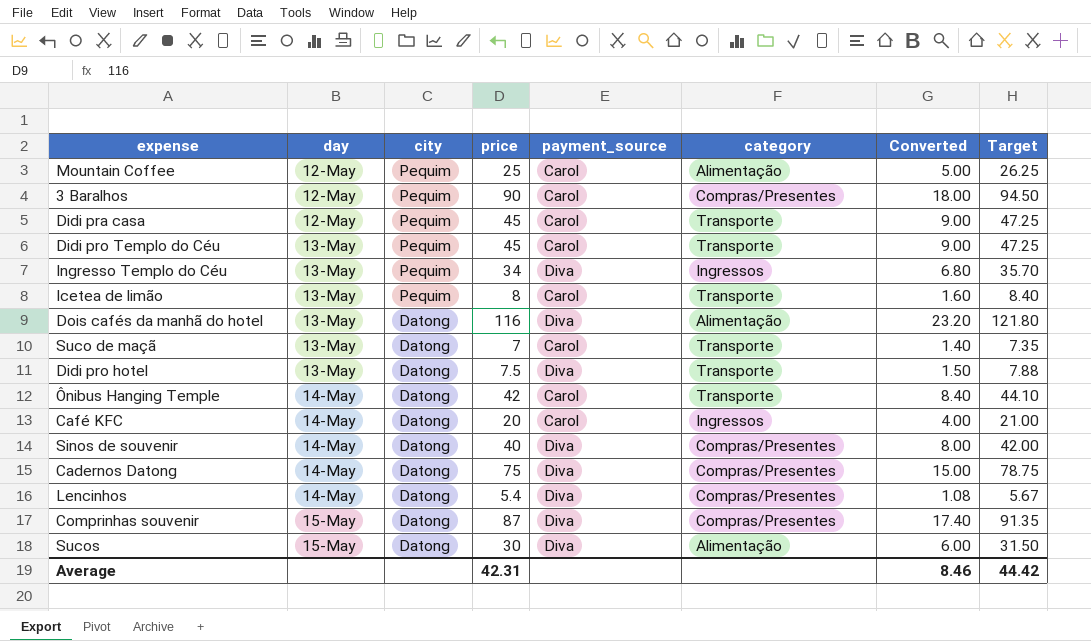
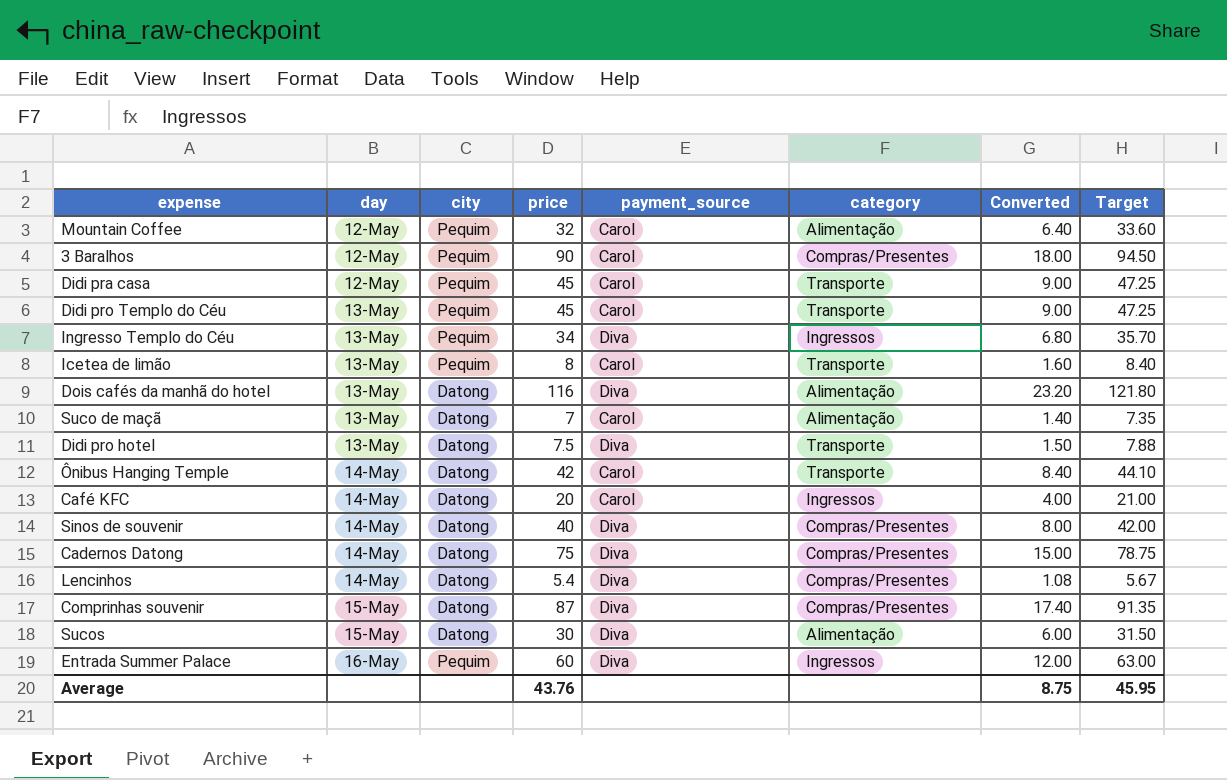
Mountain Coffee | price: 25 -> 32
Mountain Coffee | Converted: 5.00 -> 6.40
Mountain Coffee | Target: 26.25 -> 33.60
Suco de maçã | category: Transporte -> Alimentação
row Entrada Summer Palace: none -> 16-May | Pequim | 60 | Diva | Ingressos | 12.00 | 63.00
Average | price: 42.31 -> 43.76
Average | Converted: 8.46 -> 8.75
Average | Target: 44.42 -> 45.95

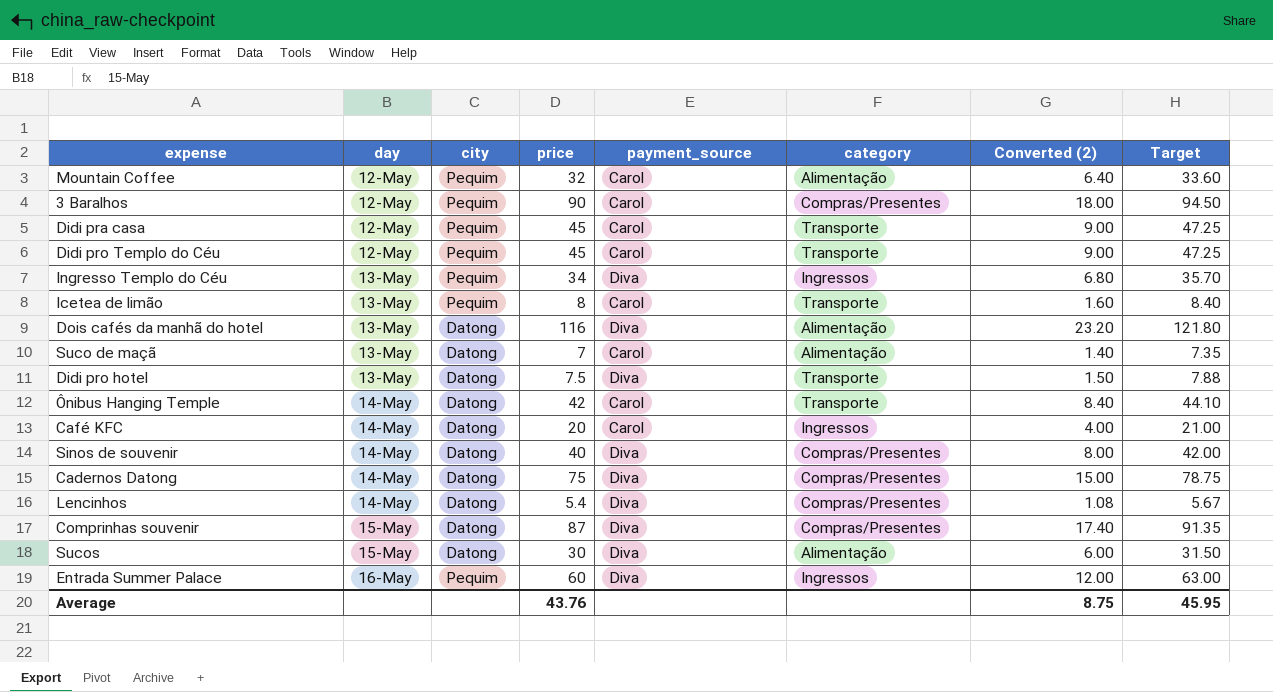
column name: Converted -> Converted (2)
Didi pro Templo do Céu | day: 13-May -> 12-May

